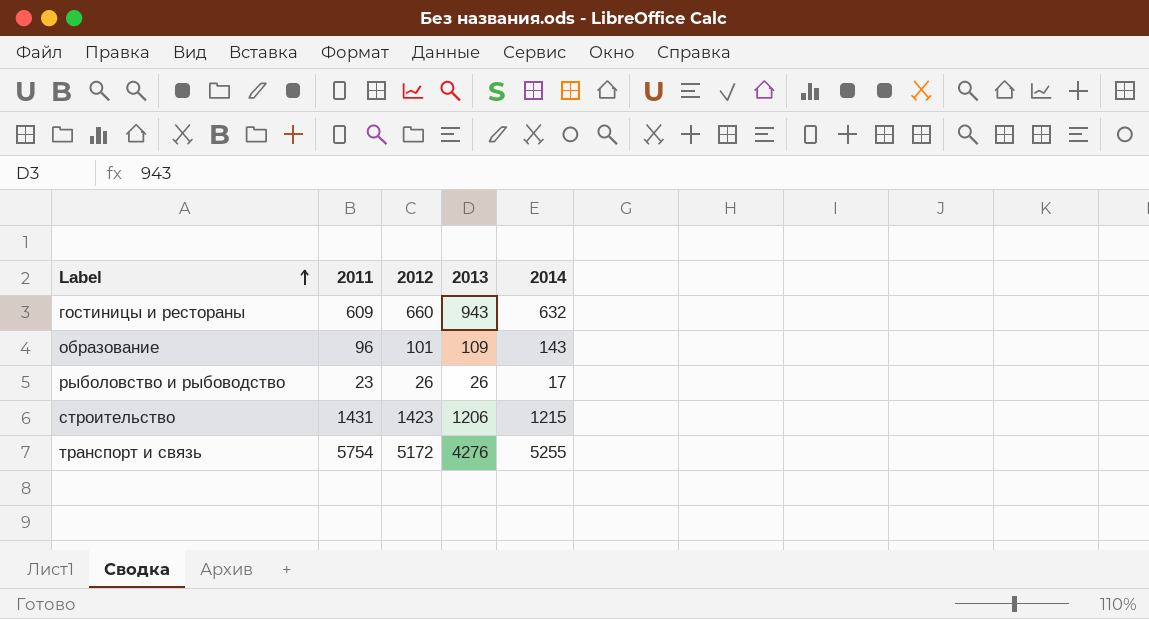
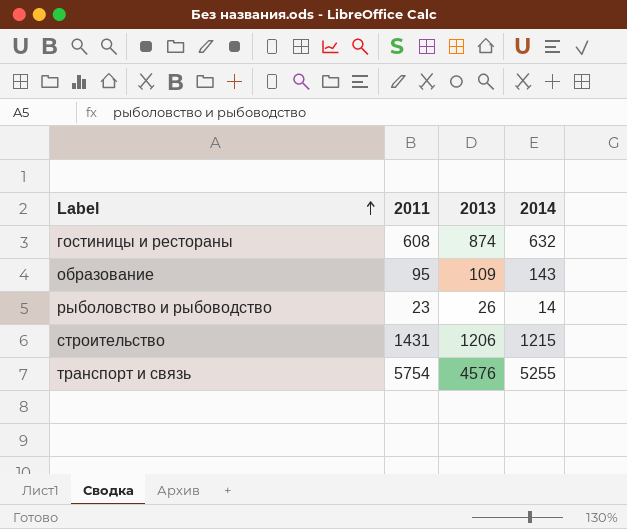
column 2012 | position: 3 -> none
гостиницы и рестораны | 2011: 609 -> 608
гостиницы и рестораны | 2013: 943 -> 874
образование | 2011: 96 -> 95
рыболовство и рыбоводство | 2014: 17 -> 14
транспорт и связь | 2013: 4276 -> 4576

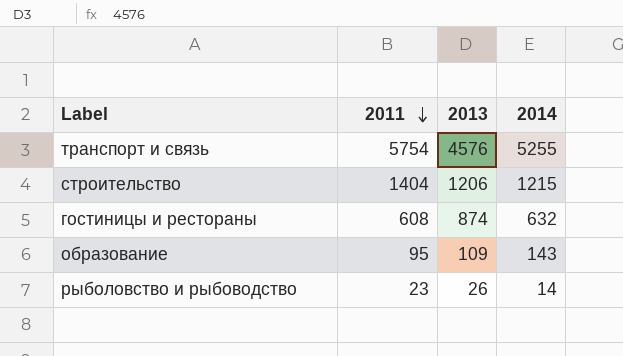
row order: Label ascending -> 2011 descending
строительство | 2011: 1431 -> 1404

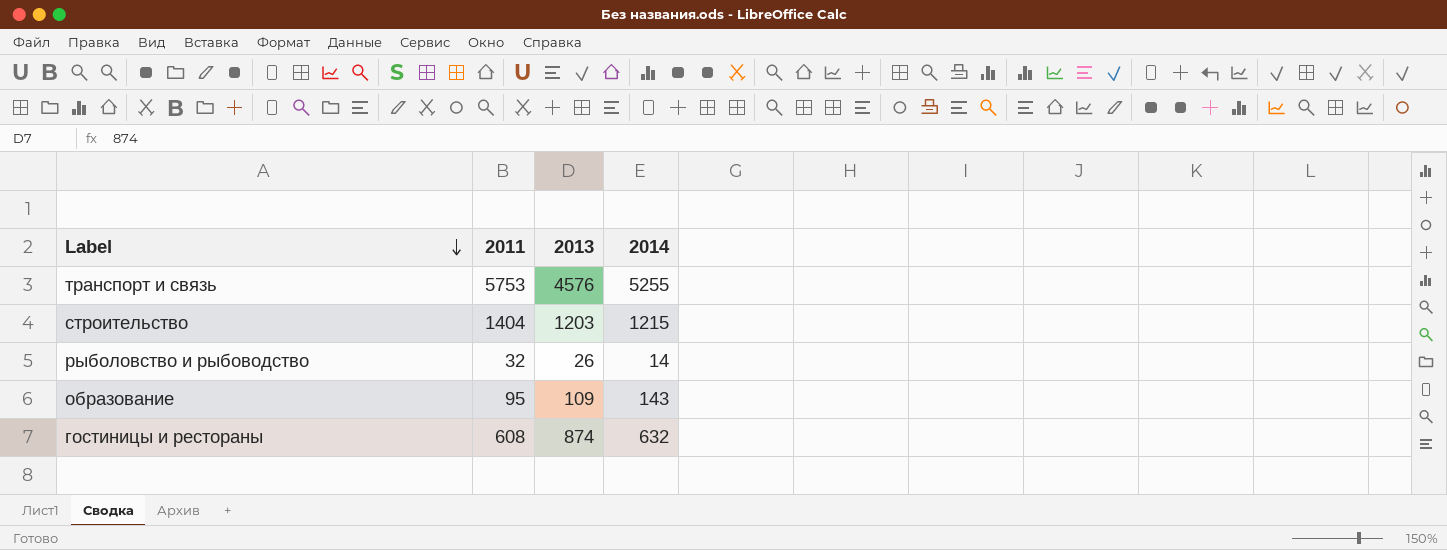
row order: 2011 descending -> Label descending
транспорт и связь | 2011: 5754 -> 5753
строительство | 2013: 1206 -> 1203
рыболовство и рыбоводство | 2011: 23 -> 32

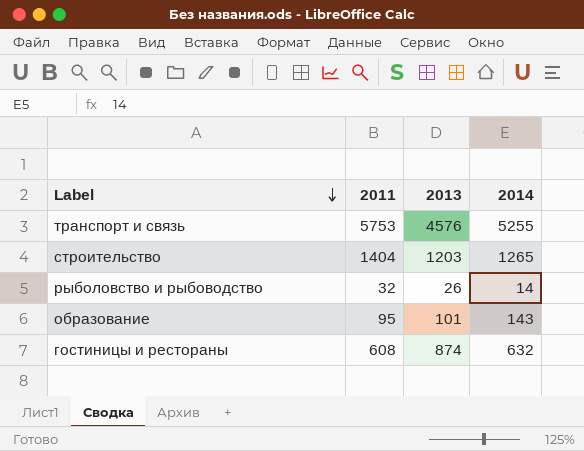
строительство | 2014: 1215 -> 1265
образование | 2013: 109 -> 101

